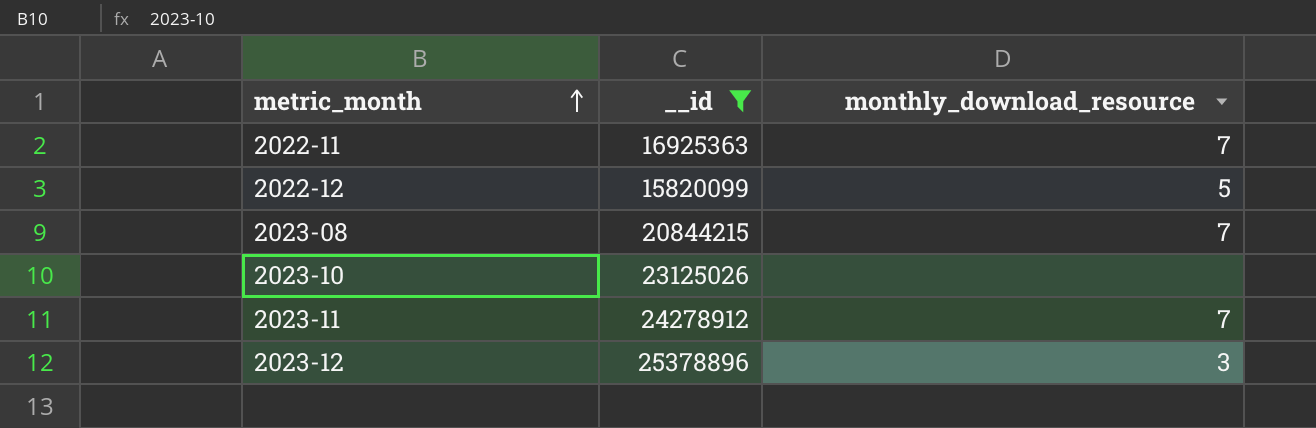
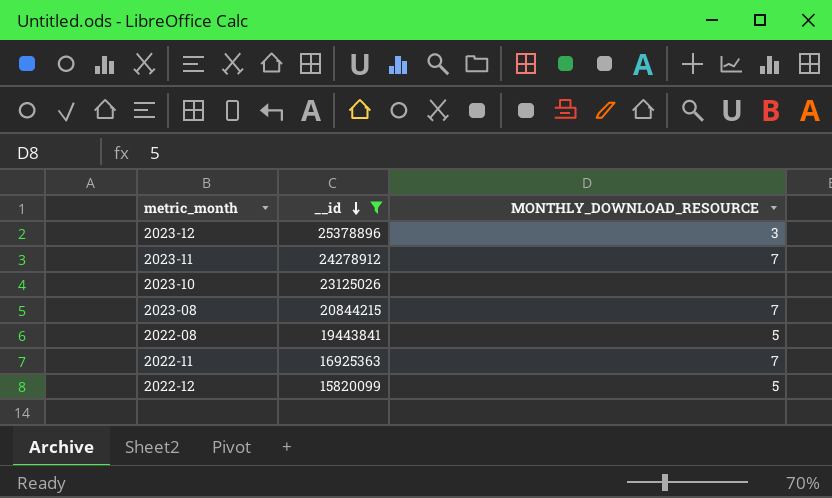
row order: metric_month ascending -> __id descending
column name: monthly_download_resource -> MONTHLY_DOWNLOAD_RESOURCE
row 2022-08: none -> 19443841 | 5

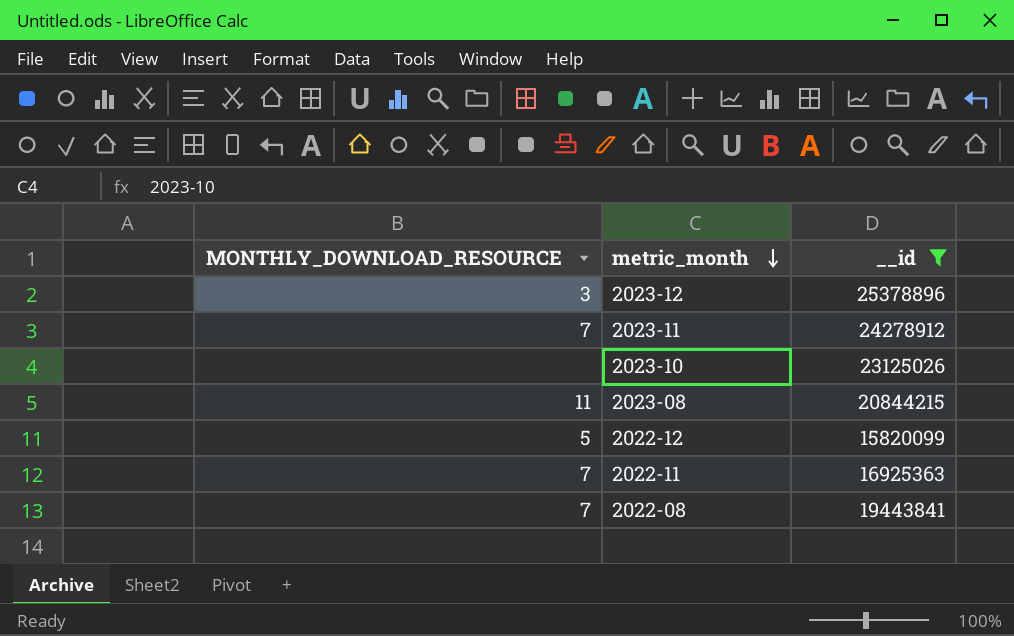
row order: __id descending -> metric_month descending
column MONTHLY_DOWNLOAD_RESOURCE | position: 3 -> 1
2023-08 | MONTHLY_DOWNLOAD_RESOURCE: 7 -> 11
2022-08 | MONTHLY_DOWNLOAD_RESOURCE: 5 -> 7

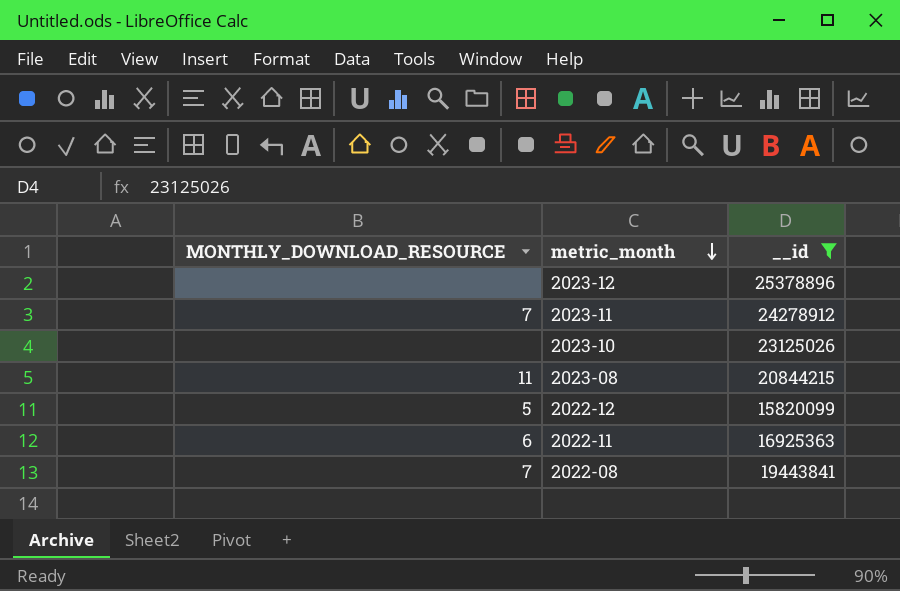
2023-12 | MONTHLY_DOWNLOAD_RESOURCE: 3 -> none
2022-11 | MONTHLY_DOWNLOAD_RESOURCE: 7 -> 6

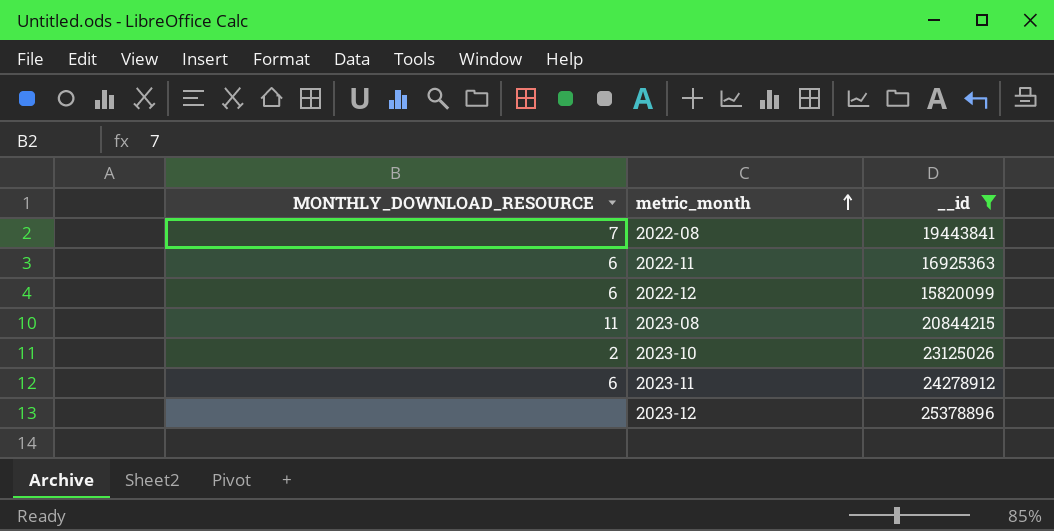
row order: metric_month descending -> metric_month ascending
2022-12 | MONTHLY_DOWNLOAD_RESOURCE: 5 -> 6
2023-10 | MONTHLY_DOWNLOAD_RESOURCE: none -> 2
2023-11 | MONTHLY_DOWNLOAD_RESOURCE: 7 -> 6

